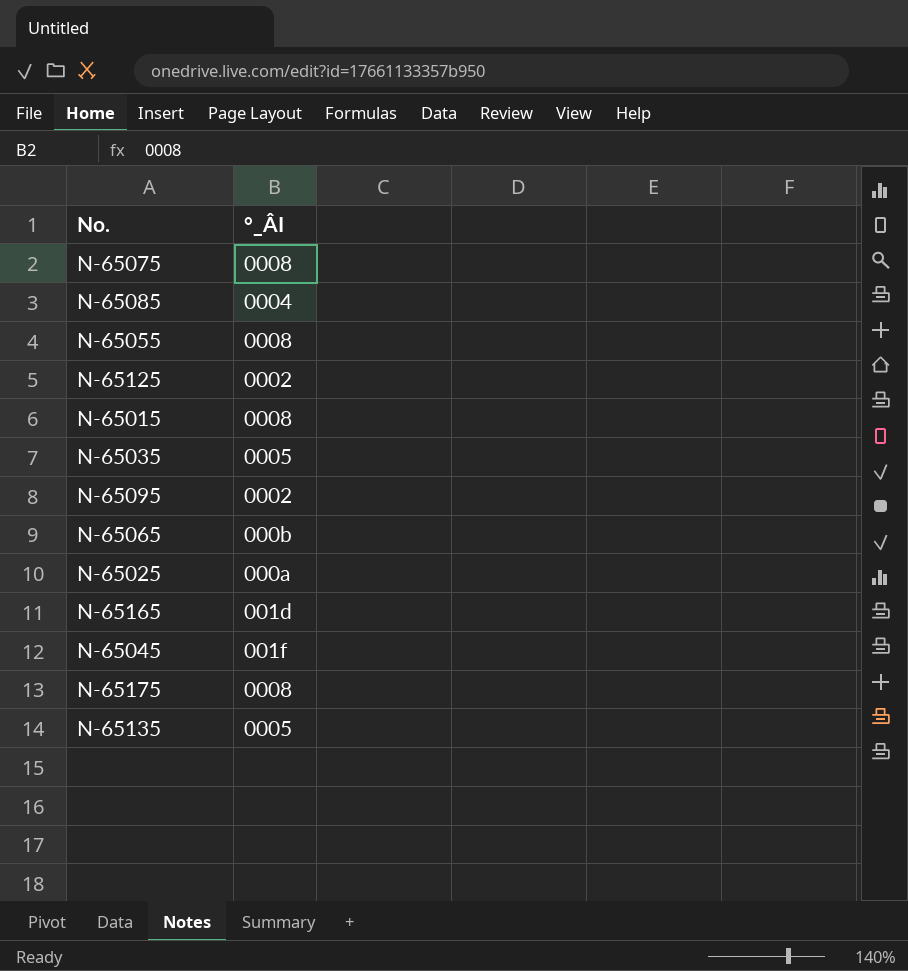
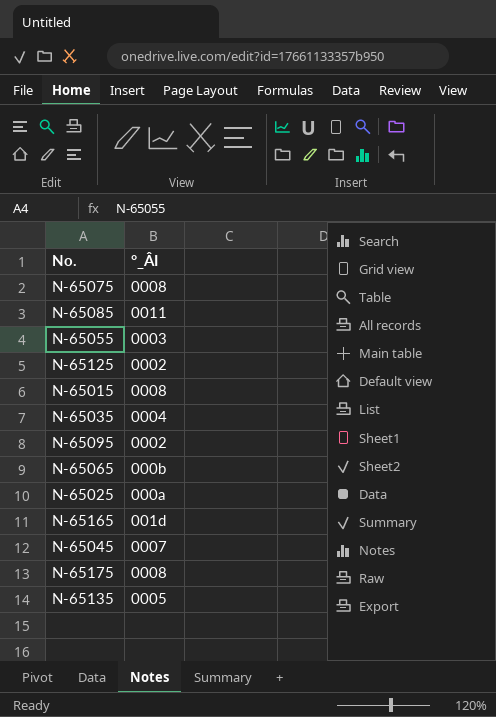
N-65085 | °_ÂI: 0004 -> 0011
N-65055 | °_ÂI: 0008 -> 0003
N-65035 | °_ÂI: 0005 -> 0004
N-65045 | °_ÂI: 001f -> 0007

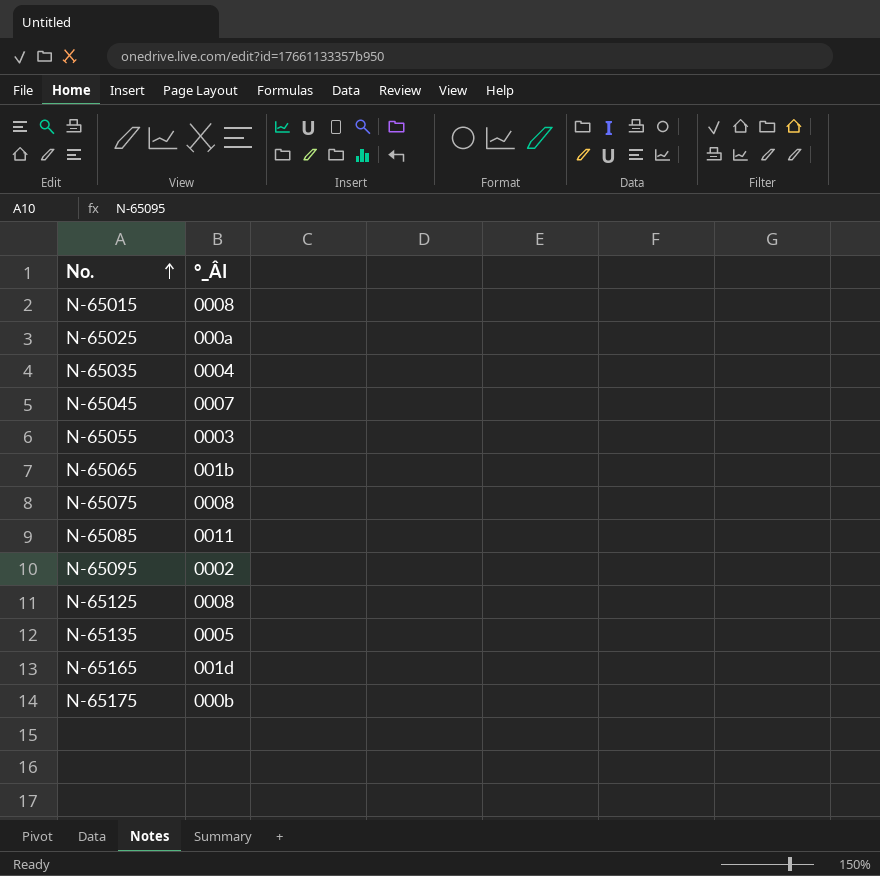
row order: none -> No. ascending
N-65065 | °_ÂI: 000b -> 001b
N-65125 | °_ÂI: 0002 -> 0008
N-65175 | °_ÂI: 0008 -> 000b

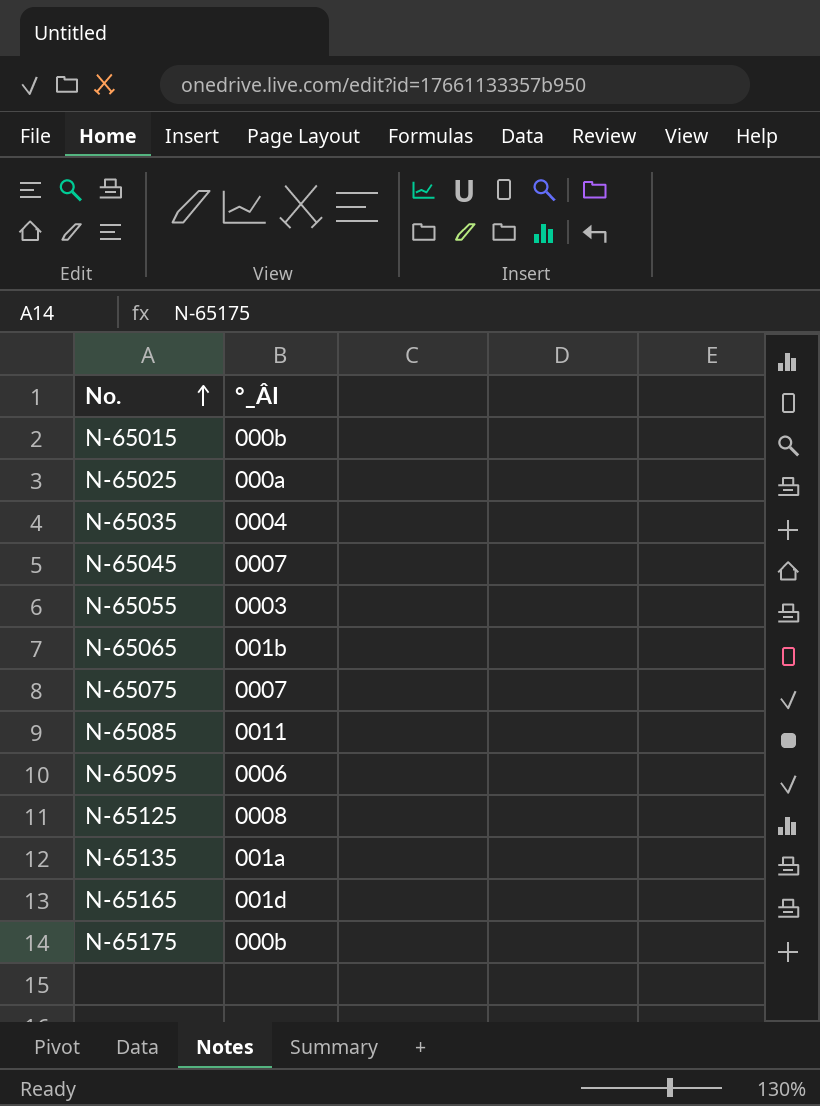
N-65015 | °_ÂI: 0008 -> 000b
N-65075 | °_ÂI: 0008 -> 0007
N-65095 | °_ÂI: 0002 -> 0006
N-65135 | °_ÂI: 0005 -> 001a

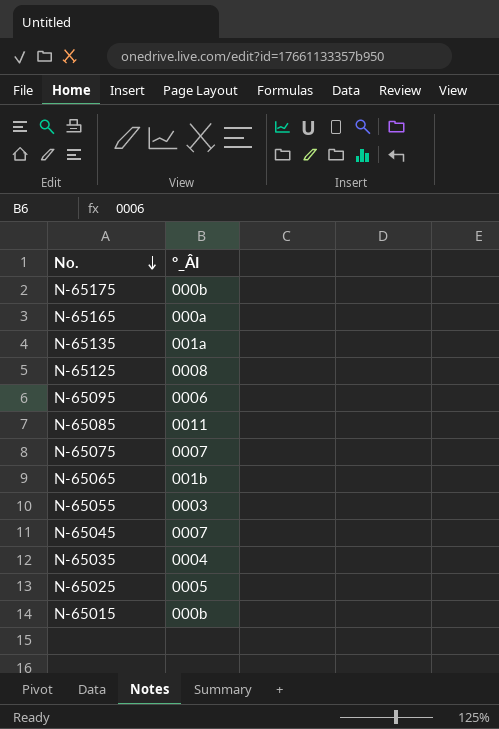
row order: No. ascending -> No. descending
N-65165 | °_ÂI: 001d -> 000a
N-65025 | °_ÂI: 000a -> 0005

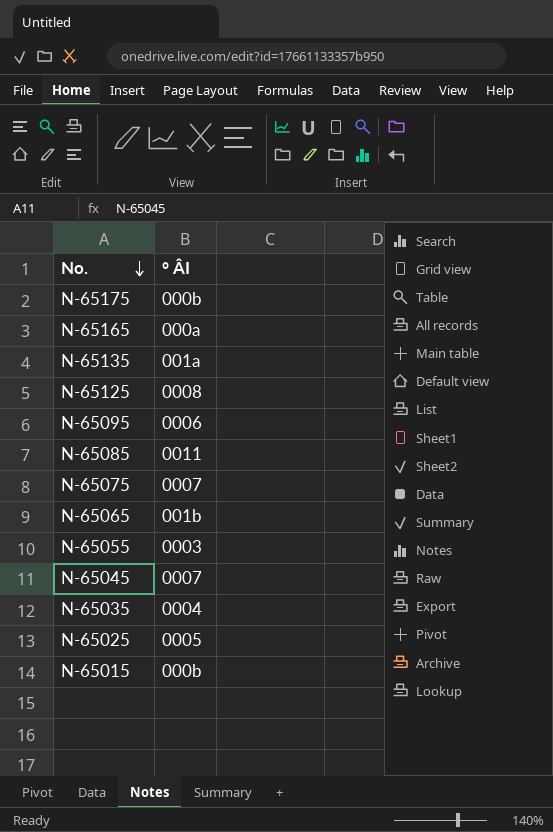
column name: °_ÂI -> ° ÂI

